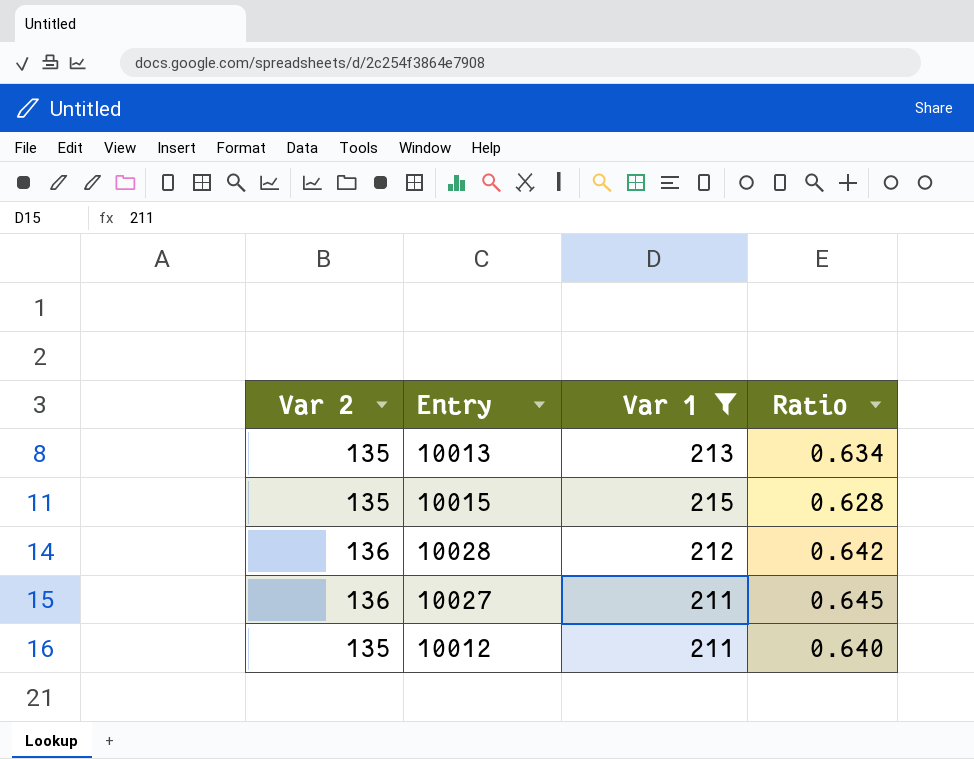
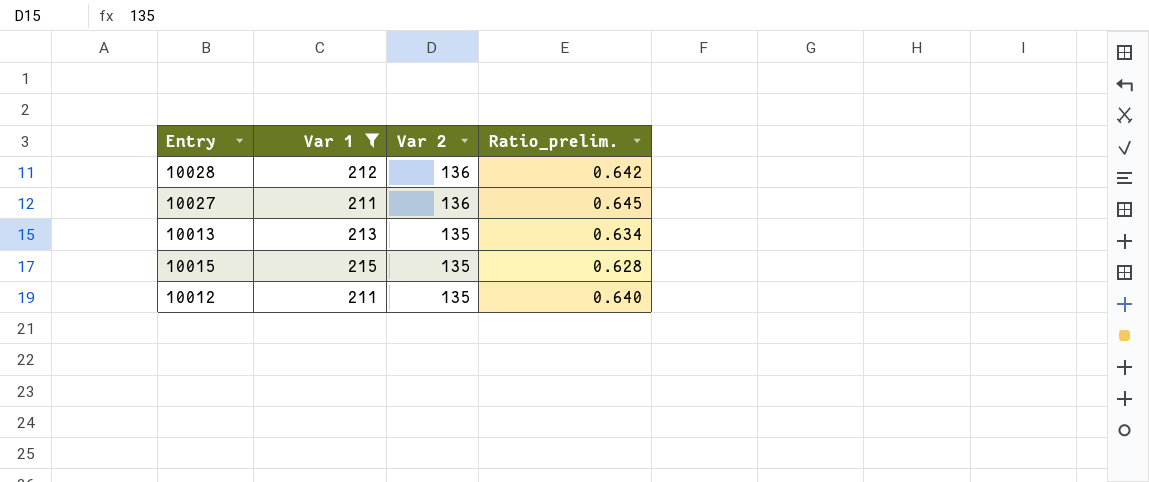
row order: none -> Var 2 descending
column Var 2 | position: 1 -> 3
column name: Ratio -> Ratio_prelim.

